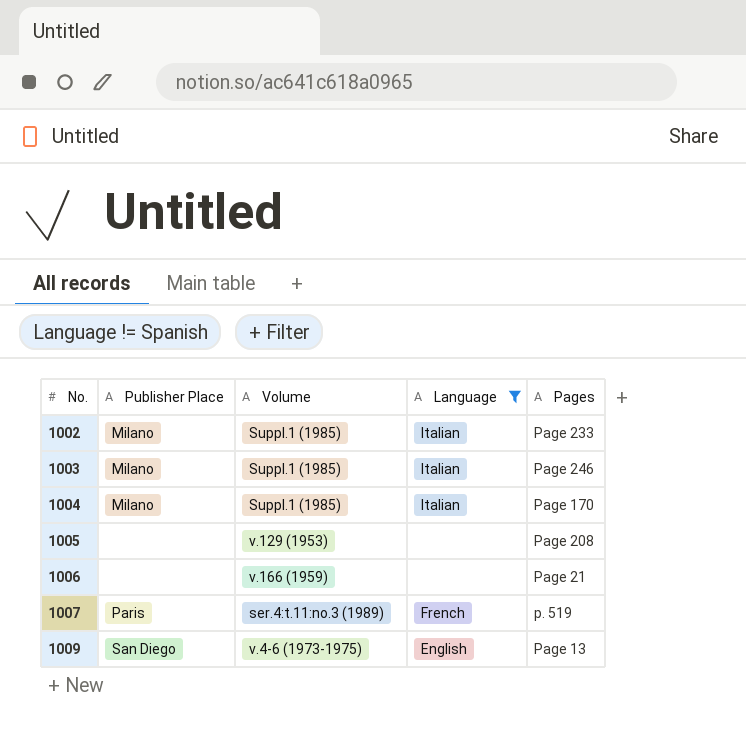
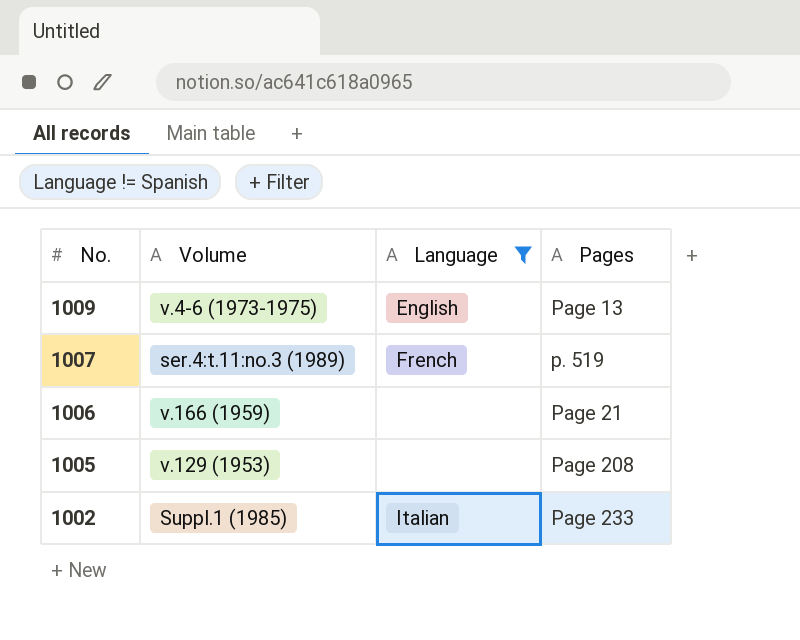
row order: No. ascending -> No. descending
column Publisher Place | position: 2 -> none
row 1003: Milano | Suppl.1 (1985) | Italian | Page 246 -> none
row 1004: Milano | Suppl.1 (1985) | Italian | Page 170 -> none

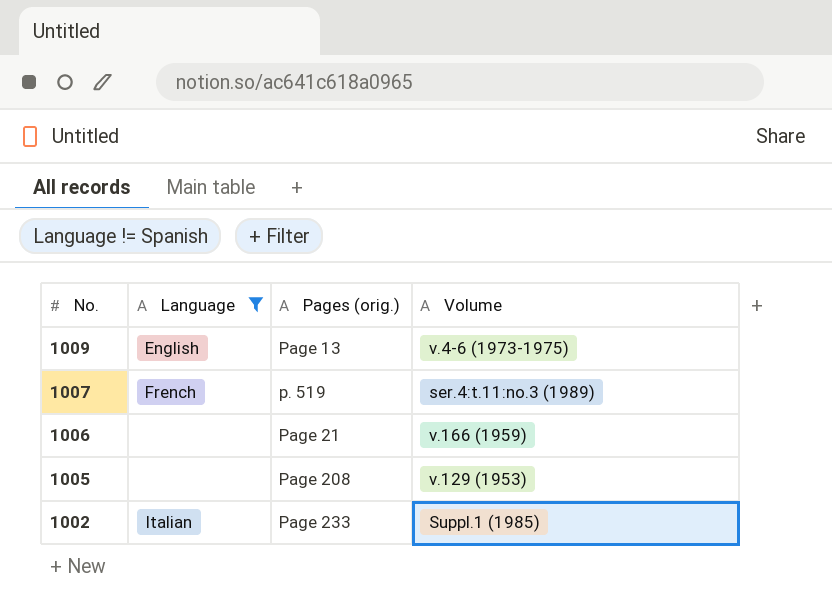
column name: Pages -> Pages (orig.)
column Volume | position: 2 -> 4

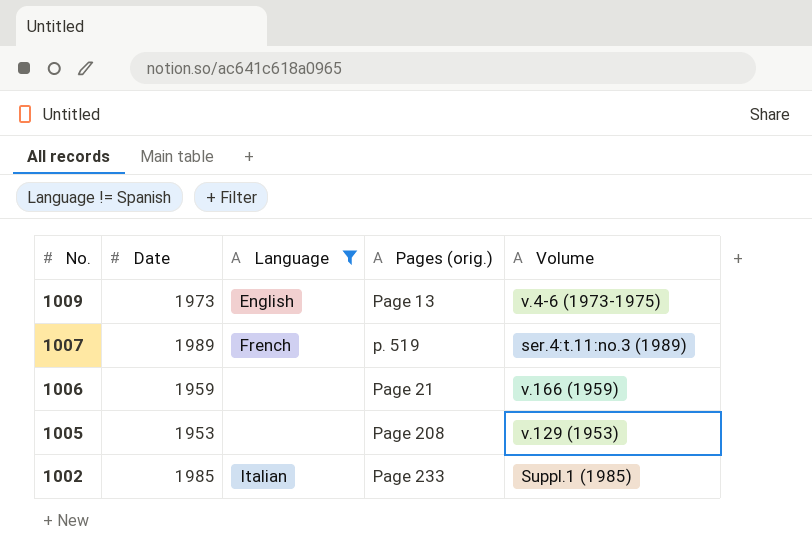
column Date | position: none -> 2

